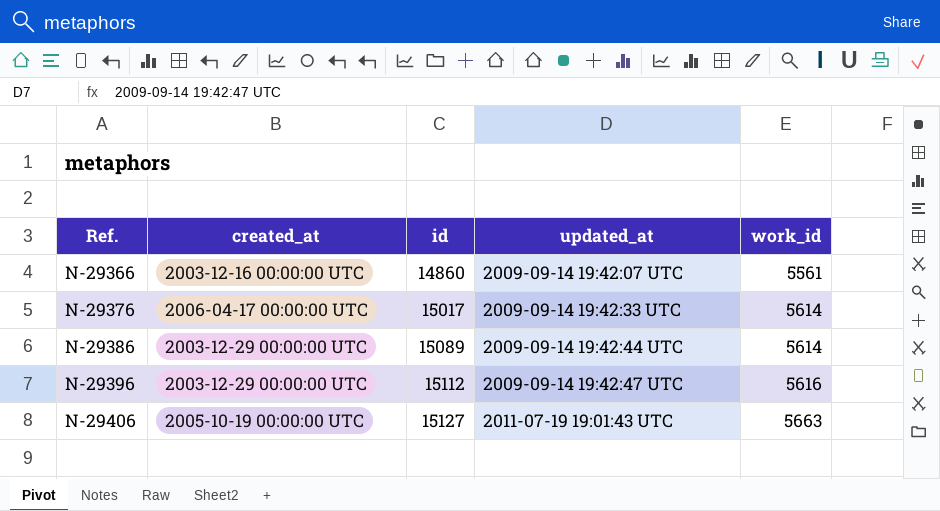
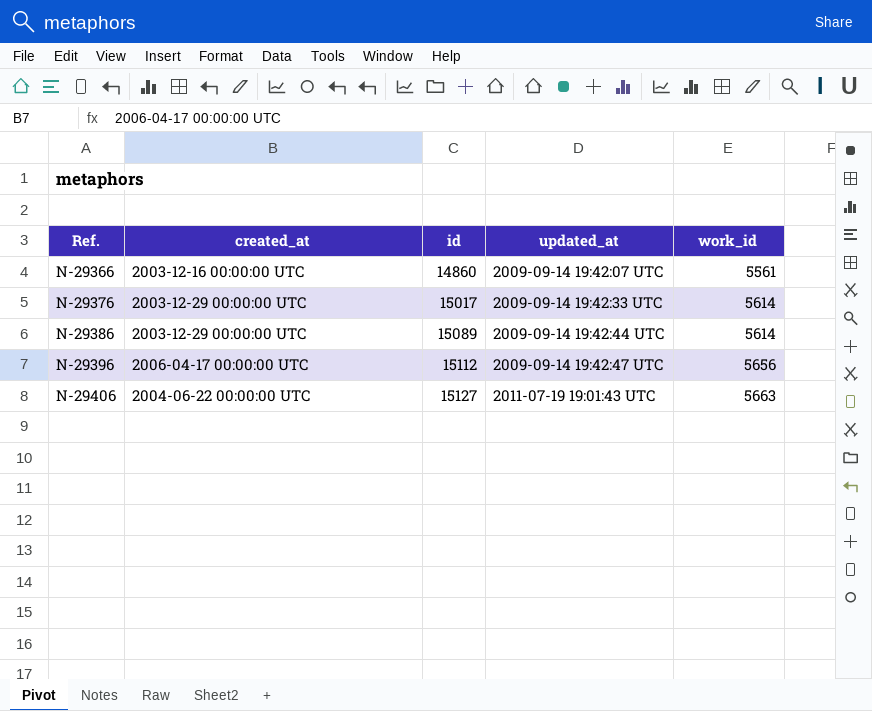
N-29376 | created_at: 2006-04-17 00:00:00 UTC -> 2003-12-29 00:00:00 UTC
N-29396 | created_at: 2003-12-29 00:00:00 UTC -> 2006-04-17 00:00:00 UTC
N-29396 | work_id: 5616 -> 5656
N-29406 | created_at: 2005-10-19 00:00:00 UTC -> 2004-06-22 00:00:00 UTC

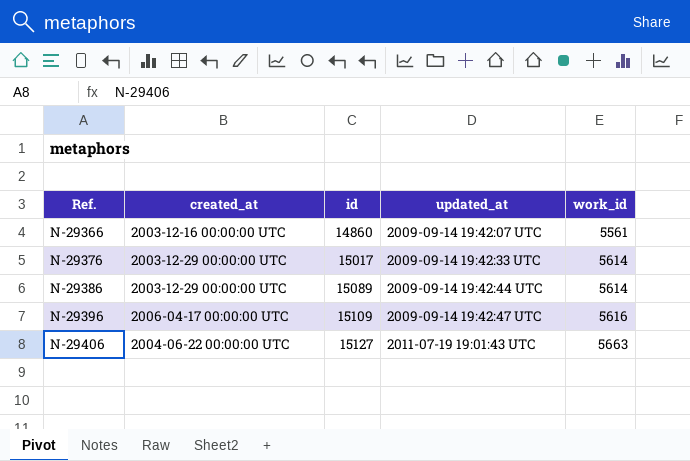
N-29396 | id: 15112 -> 15109
N-29396 | work_id: 5656 -> 5616

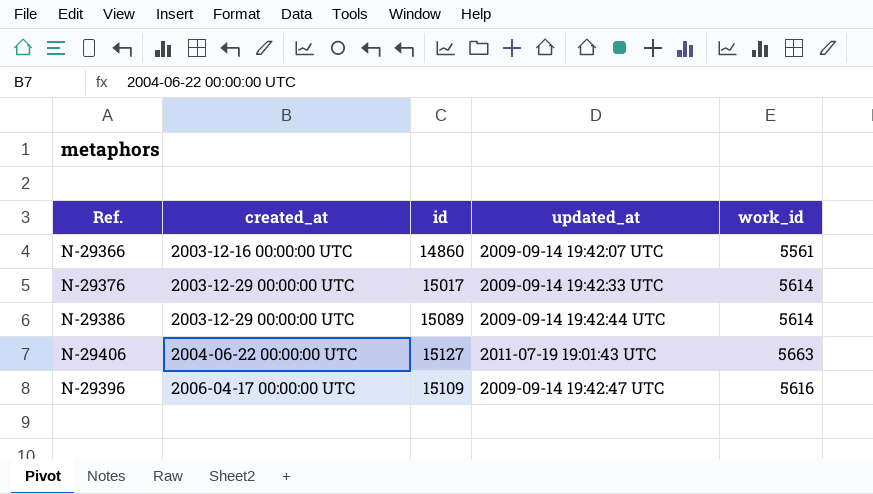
row order: Ref. ascending -> created_at ascending

